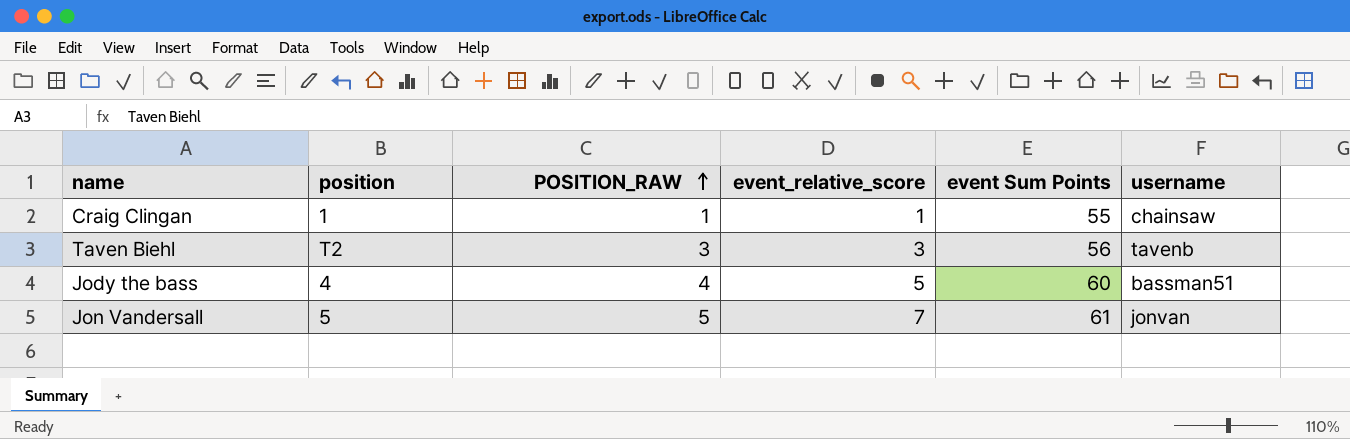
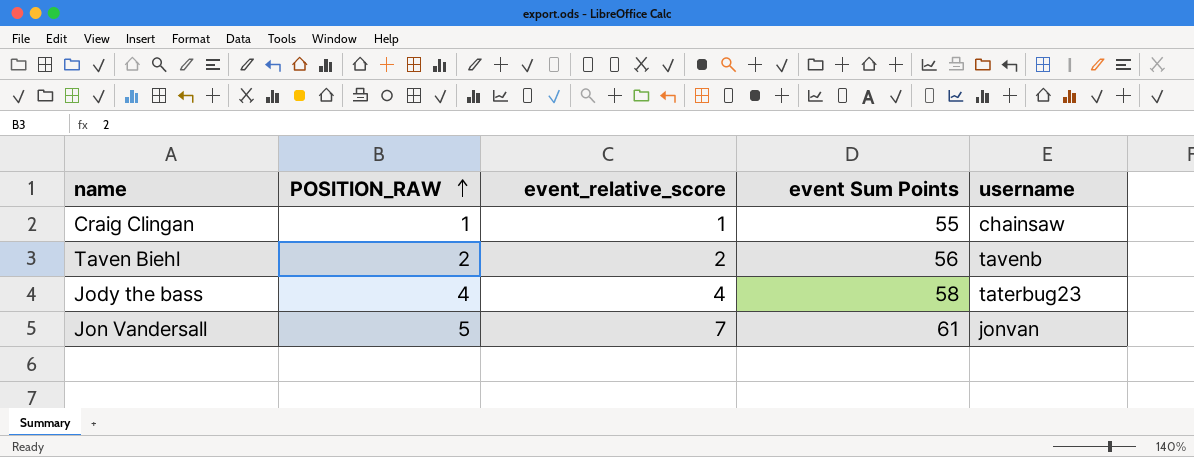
column position | position: 2 -> none
Taven Biehl | POSITION_RAW: 3 -> 2
Taven Biehl | event_relative_score: 3 -> 2
Jody the bass | event_relative_score: 5 -> 4
Jody the bass | event Sum Points: 60 -> 58
Jody the bass | username: bassman51 -> taterbug23

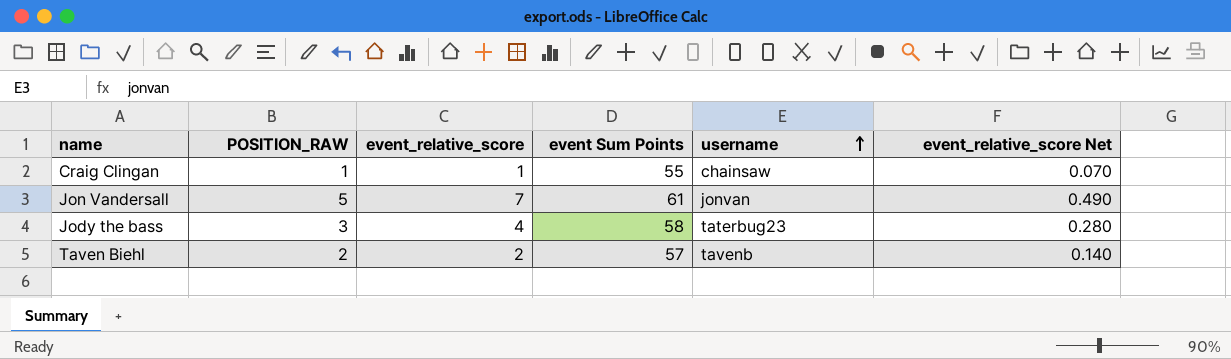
row order: POSITION_RAW ascending -> username ascending
column event_relative_score Net | formula: none -> [event_relative_score] * 0.07
Jody the bass | POSITION_RAW: 4 -> 3
Taven Biehl | event Sum Points: 56 -> 57

